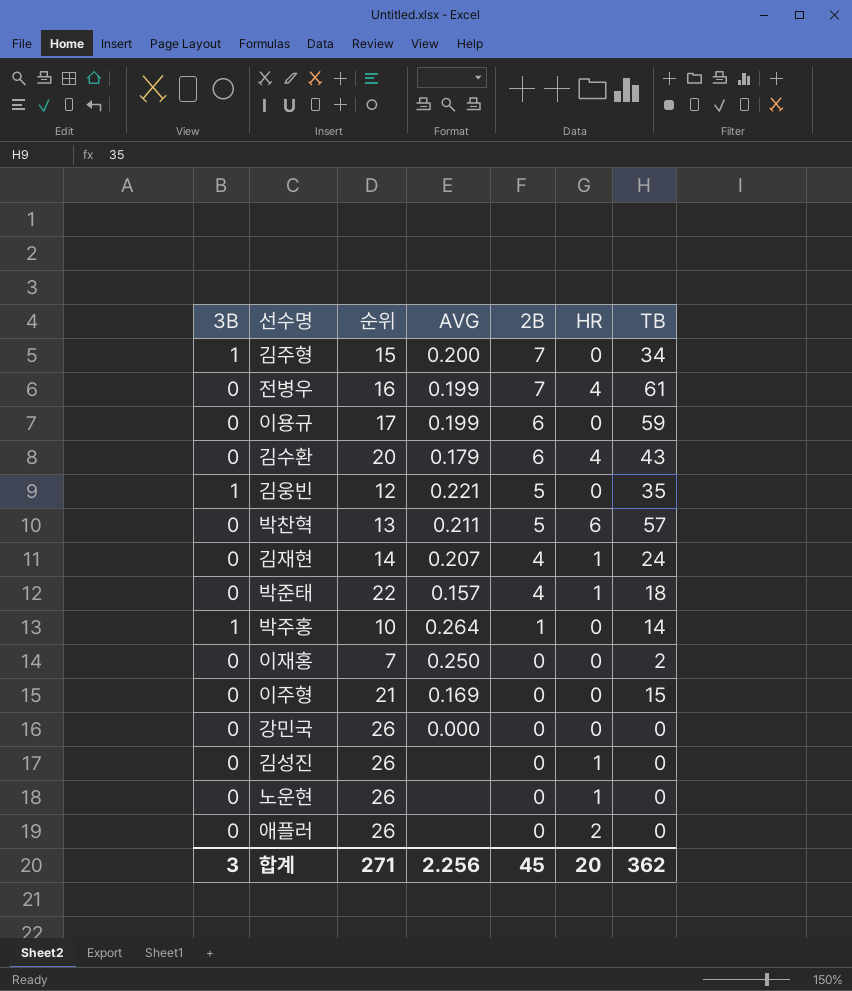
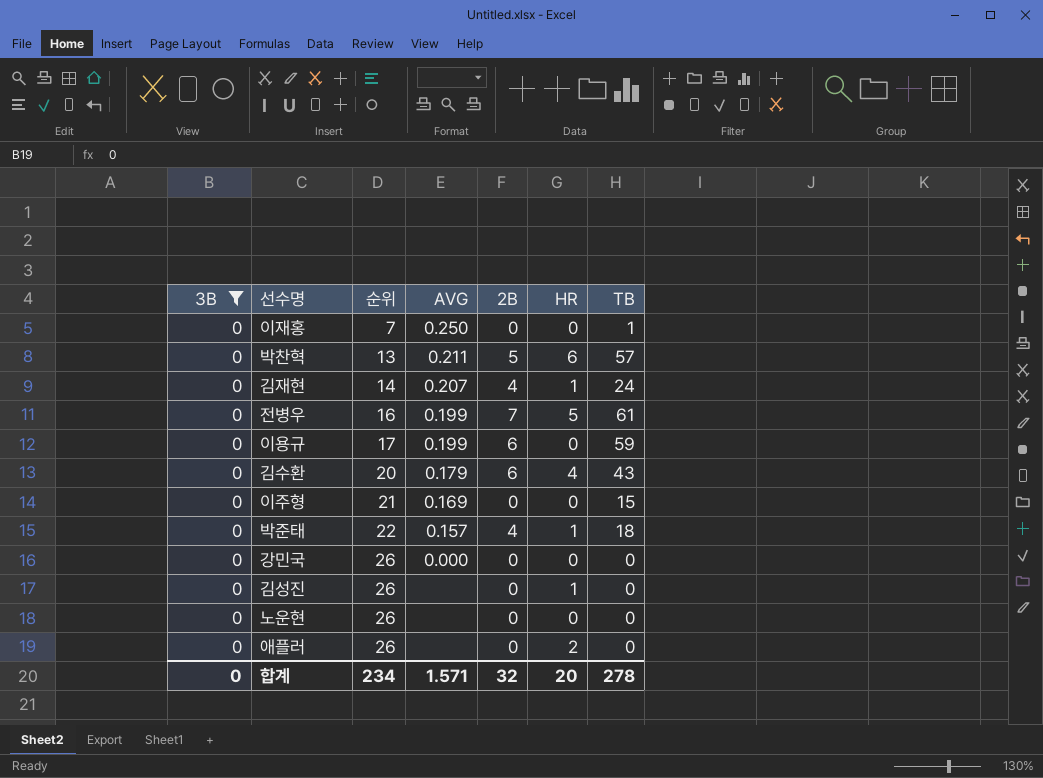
filter: none -> 3B = 0
row order: 2B descending -> 순위 ascending
이재홍 | TB: 2 -> 1
전병우 | HR: 4 -> 5
노운현 | HR: 1 -> 0
합계 | 3B: 3 -> 0
합계 | 순위: 271 -> 234
합계 | AVG: 2.256 -> 1.571
합계 | 2B: 45 -> 32
합계 | TB: 362 -> 278

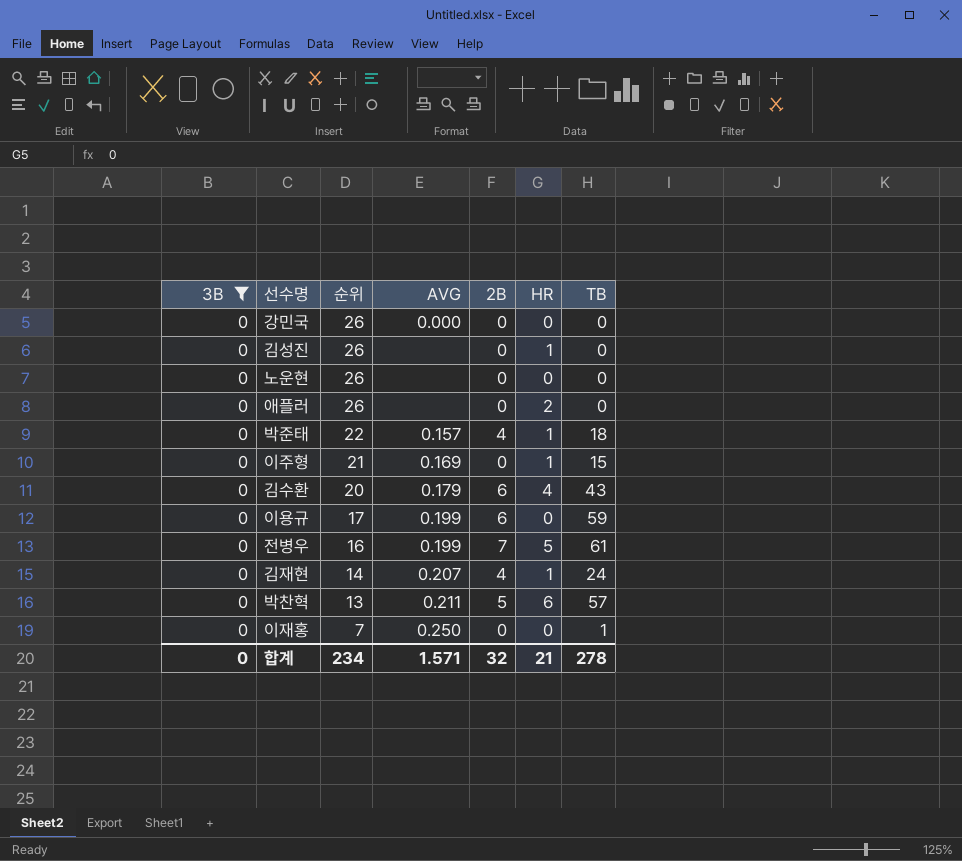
row order: 순위 ascending -> 순위 descending
이주형 | HR: 0 -> 1
합계 | HR: 20 -> 21

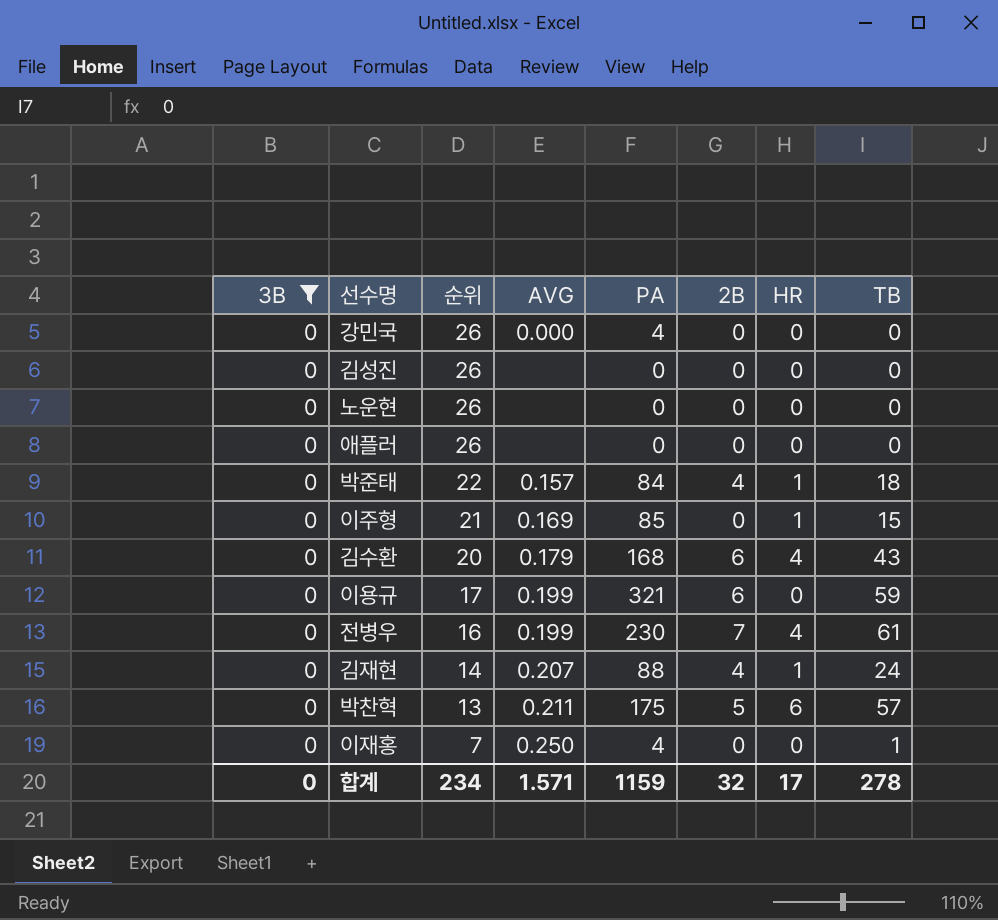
column PA | position: none -> 5
김성진 | HR: 1 -> 0
애플러 | HR: 2 -> 0
전병우 | HR: 5 -> 4
합계 | HR: 21 -> 17

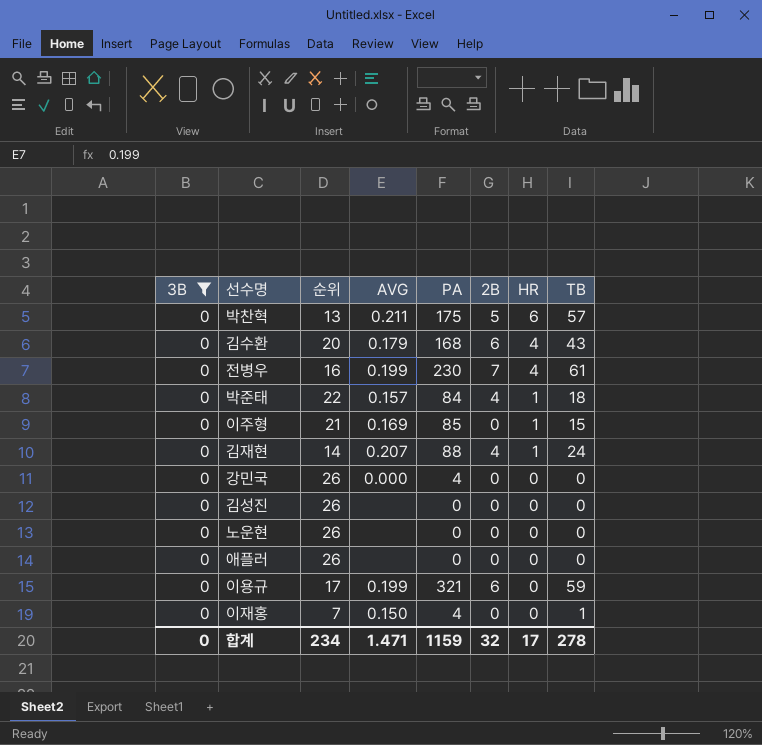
row order: 순위 descending -> HR descending
이재홍 | AVG: 0.250 -> 0.150
합계 | AVG: 1.571 -> 1.471

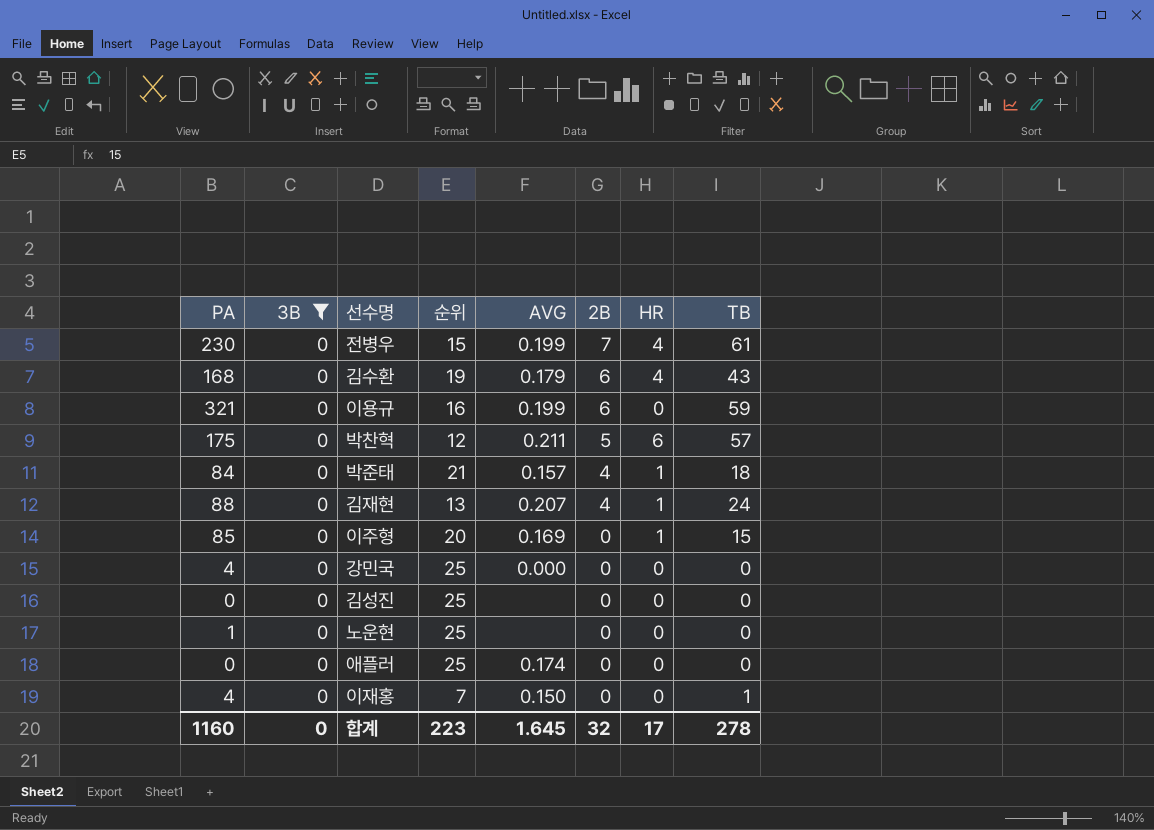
row order: HR descending -> 2B descending
column PA | position: 5 -> 1
전병우 | 순위: 16 -> 15
김수환 | 순위: 20 -> 19
이용규 | 순위: 17 -> 16
박찬혁 | 순위: 13 -> 12
박준태 | 순위: 22 -> 21
김재현 | 순위: 14 -> 13
이주형 | 순위: 21 -> 20
강민국 | 순위: 26 -> 25
김성진 | 순위: 26 -> 25
노운현 | PA: 0 -> 1
노운현 | 순위: 26 -> 25
애플러 | 순위: 26 -> 25
애플러 | AVG: none -> 0.174
합계 | PA: 1159 -> 1160
합계 | 순위: 234 -> 223
합계 | AVG: 1.471 -> 1.645

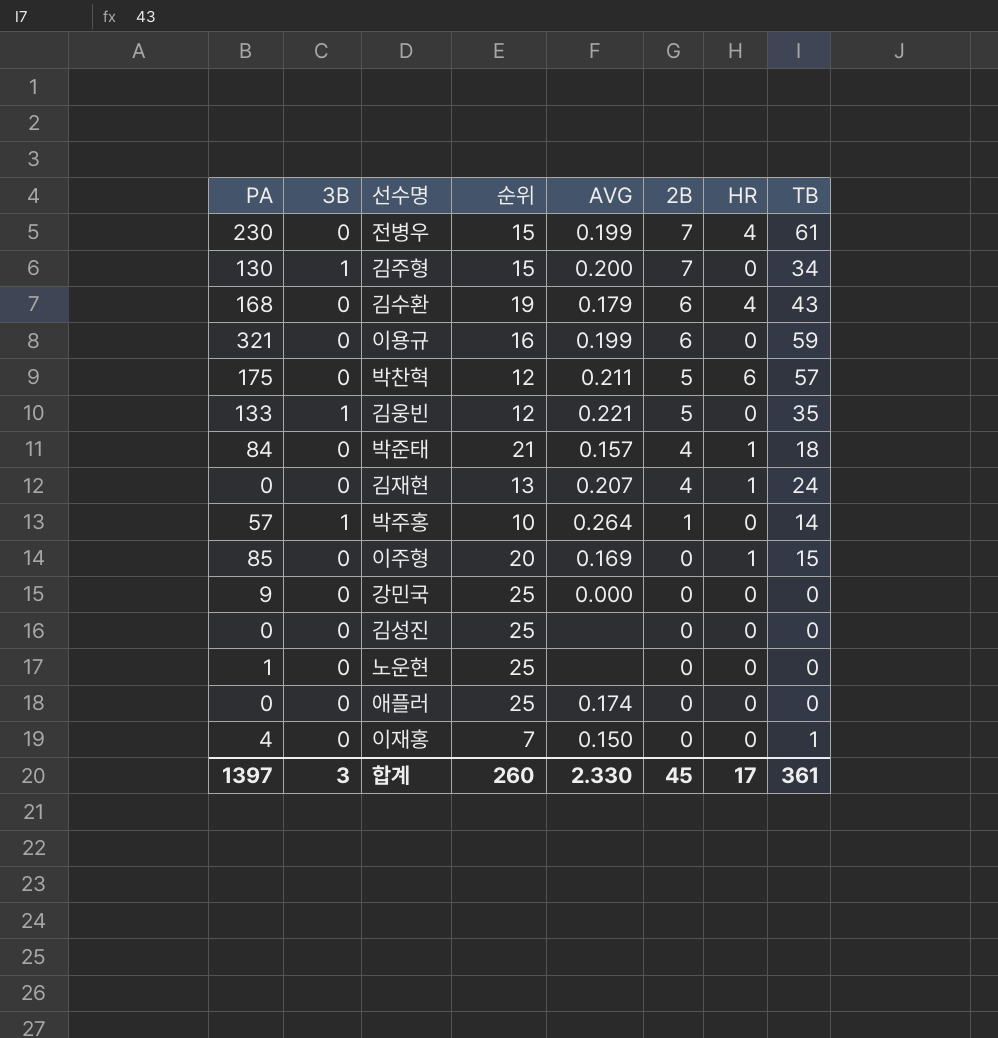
filter: 3B = 0 -> none
김재현 | PA: 88 -> 0
강민국 | PA: 4 -> 9
합계 | PA: 1160 -> 1397
합계 | 3B: 0 -> 3
합계 | 순위: 223 -> 260
합계 | AVG: 1.645 -> 2.330
합계 | 2B: 32 -> 45
합계 | TB: 278 -> 361

